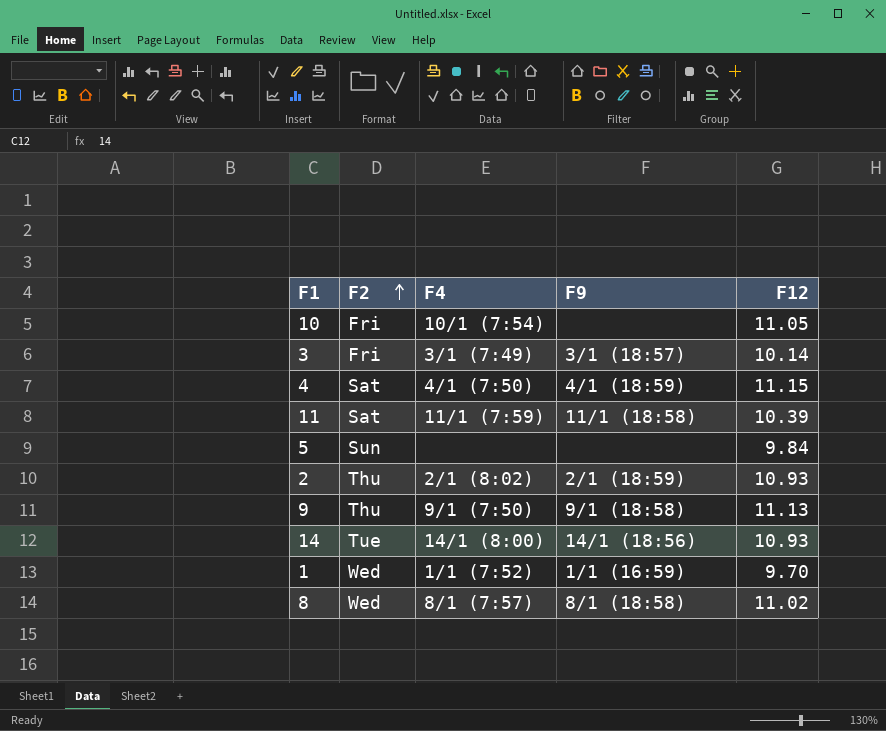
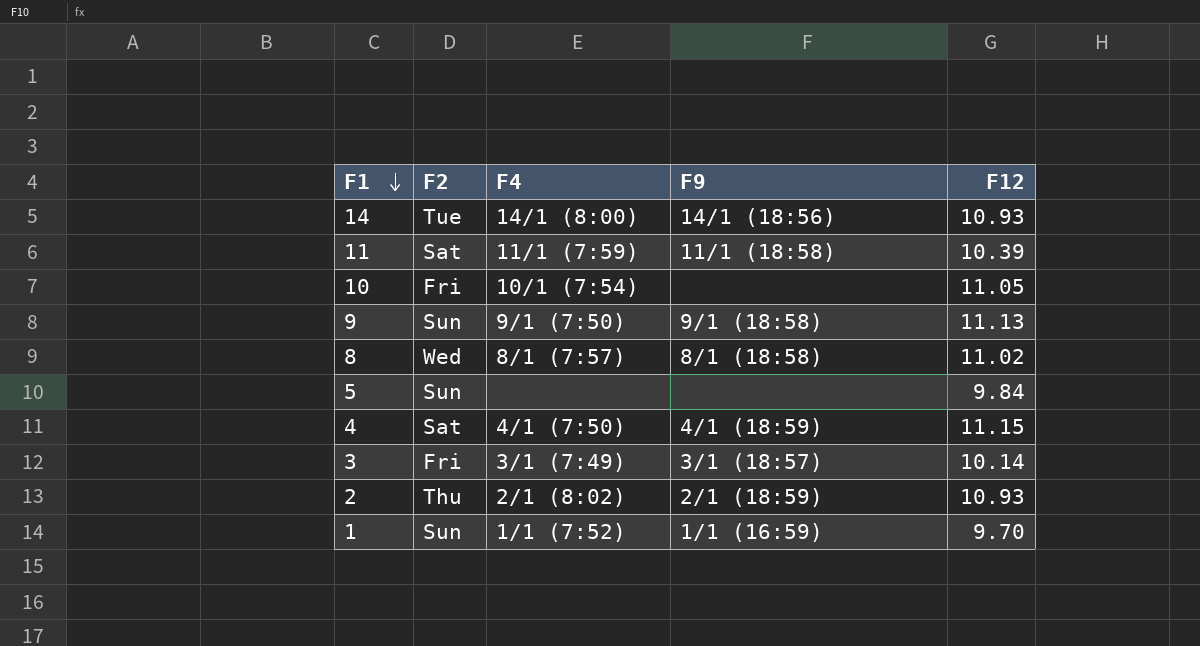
row order: F2 ascending -> F1 descending
9 | F2: Thu -> Sun
1 | F2: Wed -> Sun

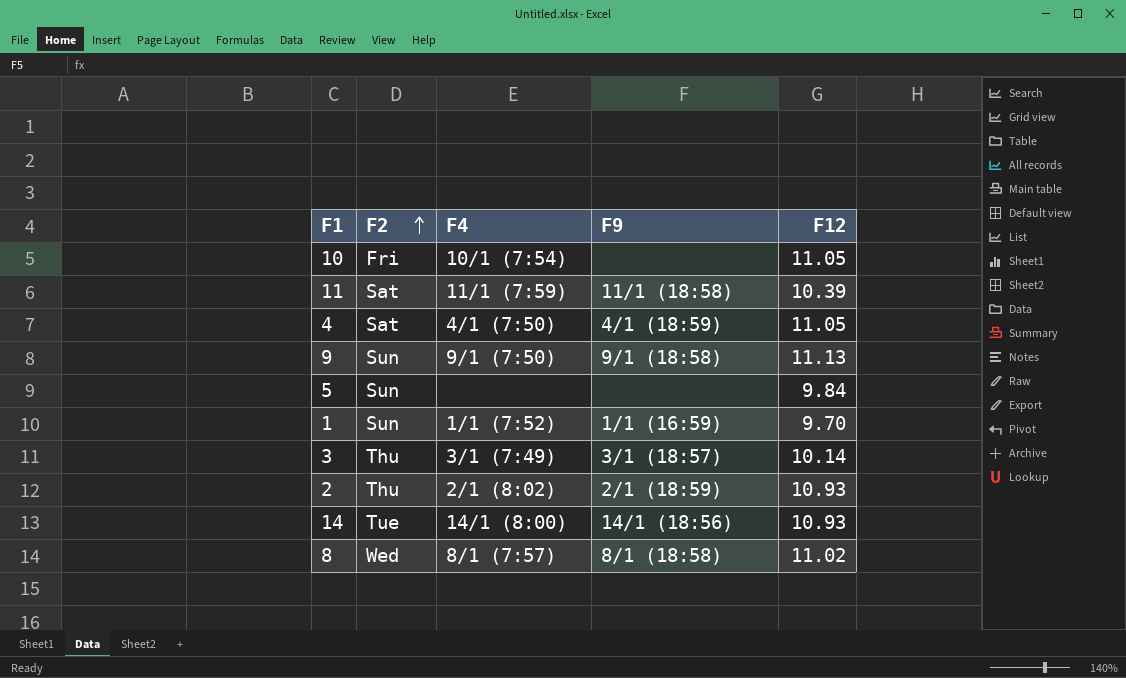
row order: F1 descending -> F2 ascending
4 | F12: 11.15 -> 11.05
3 | F2: Fri -> Thu

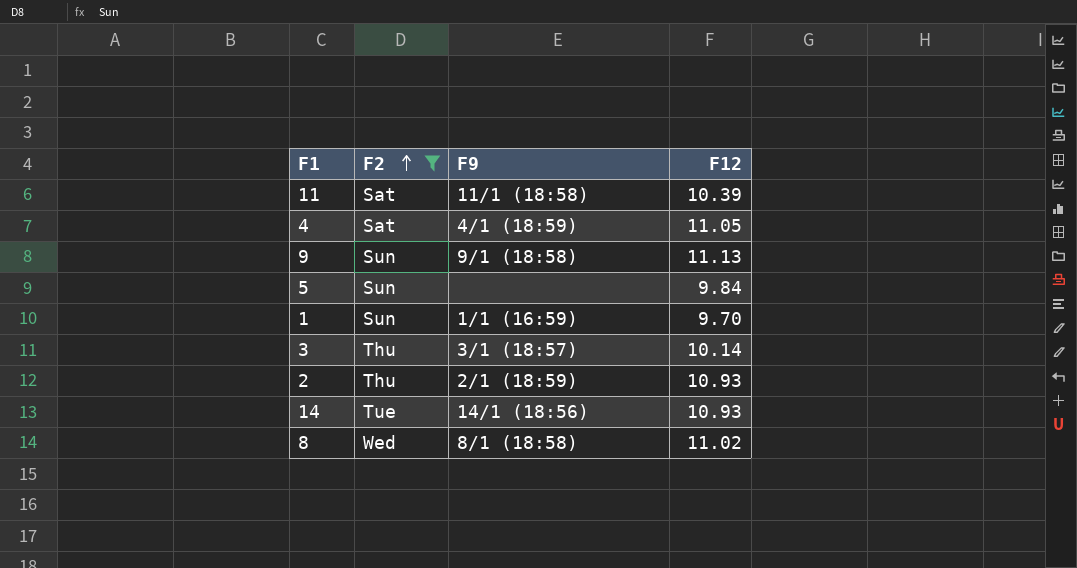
filter: none -> F2 != Fri
column F4 | position: 3 -> none

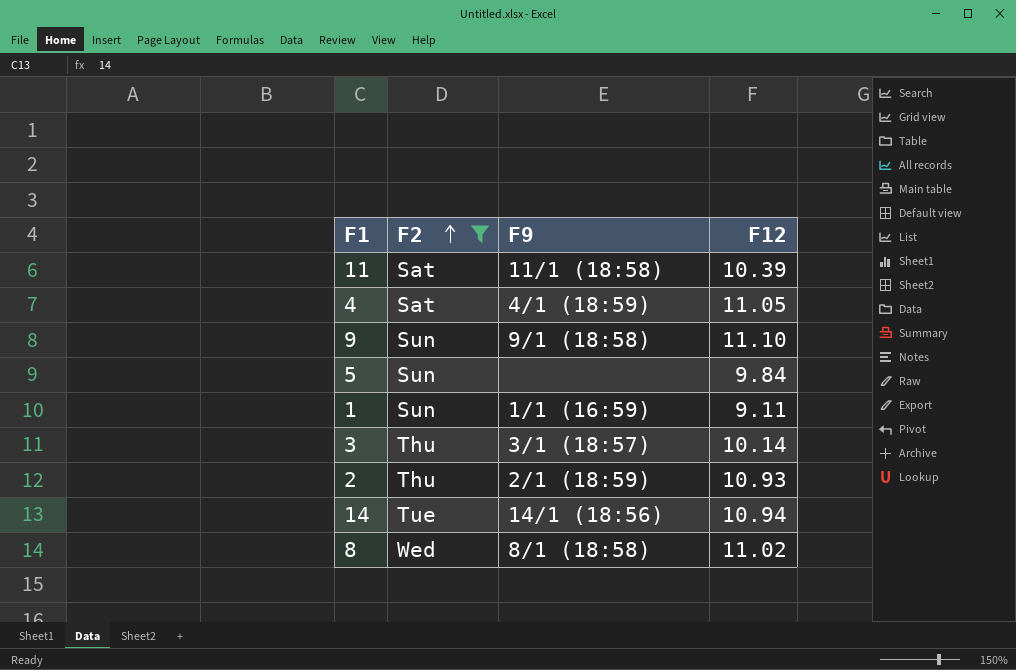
9 | F12: 11.13 -> 11.10
1 | F12: 9.70 -> 9.11
14 | F12: 10.93 -> 10.94

